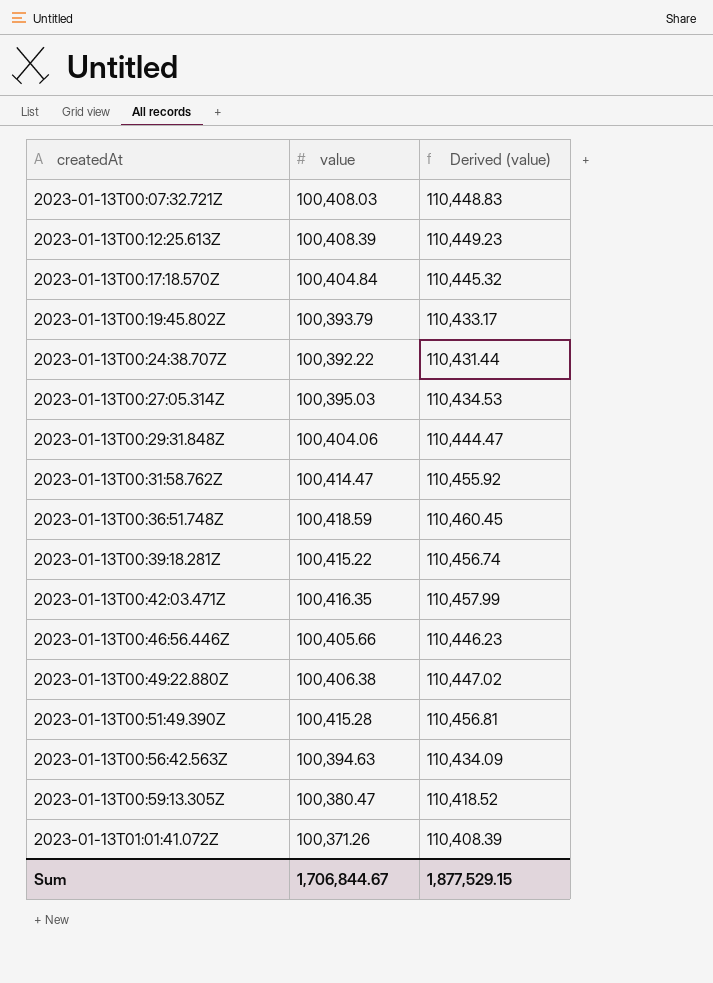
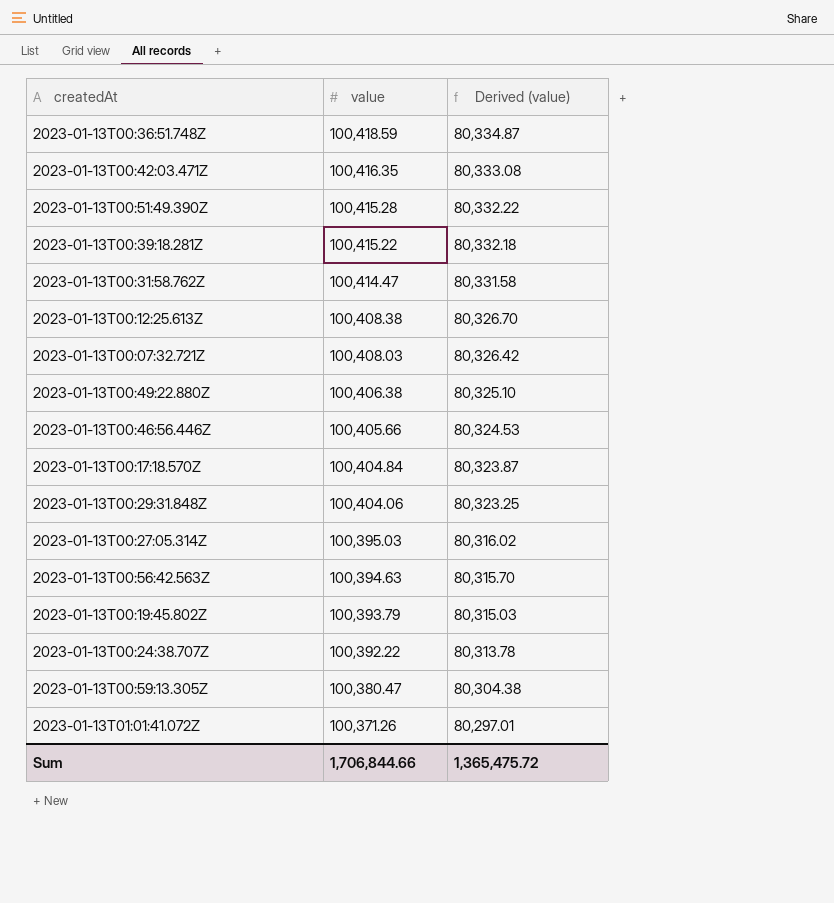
row order: createdAt ascending -> value descending
column Derived (value) | formula: [value] * 1.1 -> [value] * 0.8
2023-01-13T00:12:25.613Z | value: 100,408.39 -> 100,408.38
Sum | value: 1,706,844.67 -> 1,706,844.66
Sum | Derived (value): 1,877,529.15 -> 1,365,475.72

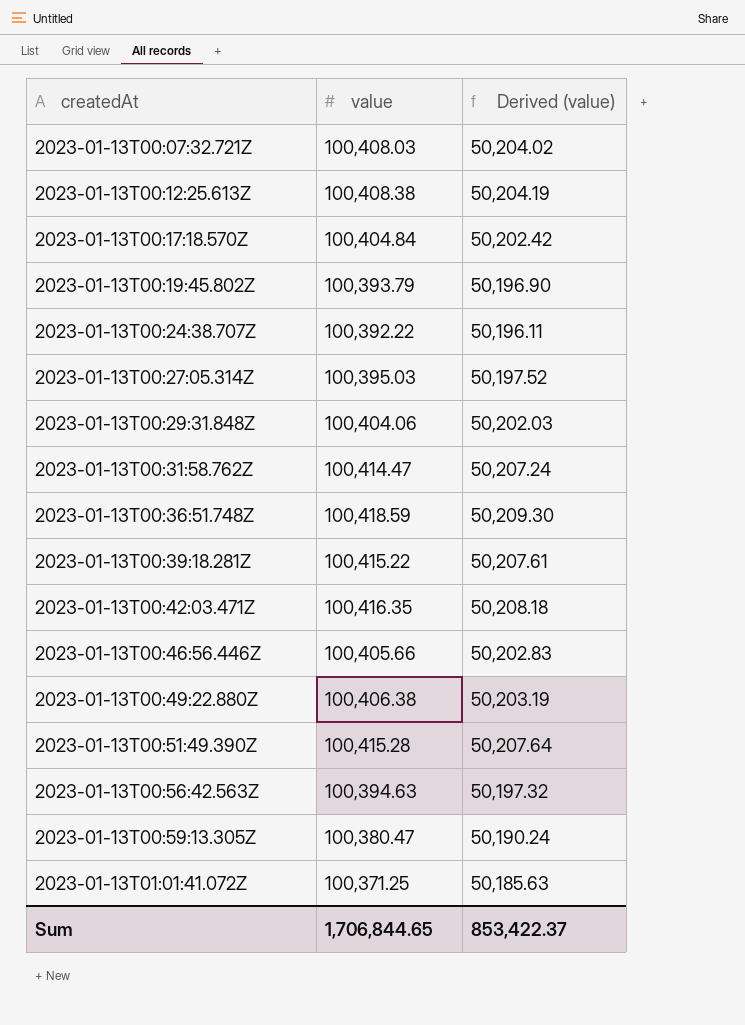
row order: value descending -> createdAt ascending
column Derived (value) | formula: [value] * 0.8 -> [value] * 0.5
2023-01-13T01:01:41.072Z | value: 100,371.26 -> 100,371.25
Sum | value: 1,706,844.66 -> 1,706,844.65
Sum | Derived (value): 1,365,475.72 -> 853,422.37

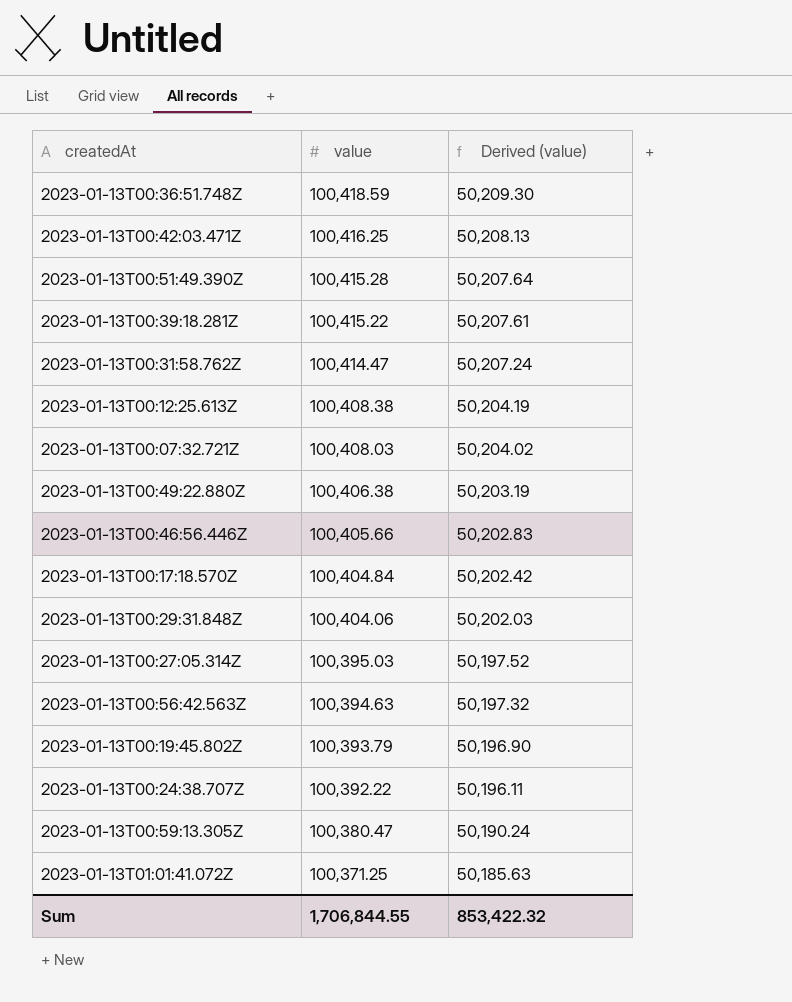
row order: createdAt ascending -> value descending
2023-01-13T00:42:03.471Z | value: 100,416.35 -> 100,416.25
2023-01-13T00:42:03.471Z | Derived (value): 50,208.18 -> 50,208.13
Sum | value: 1,706,844.65 -> 1,706,844.55
Sum | Derived (value): 853,422.37 -> 853,422.32

